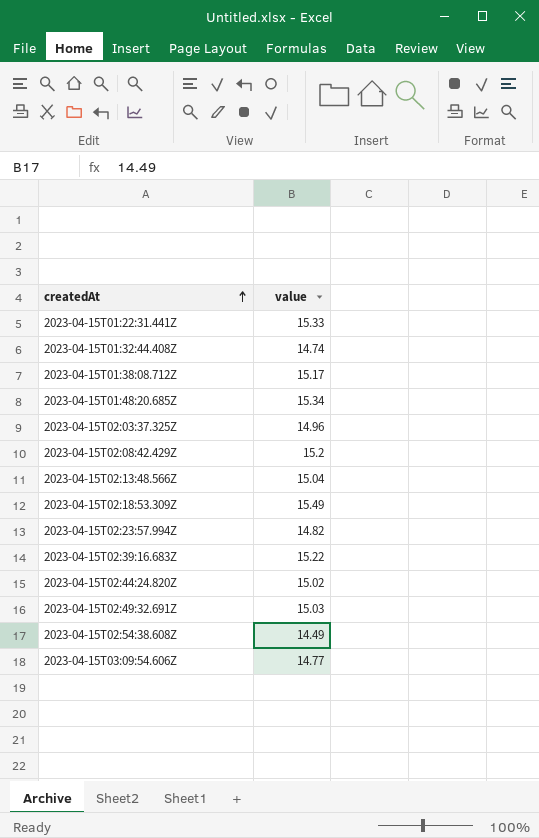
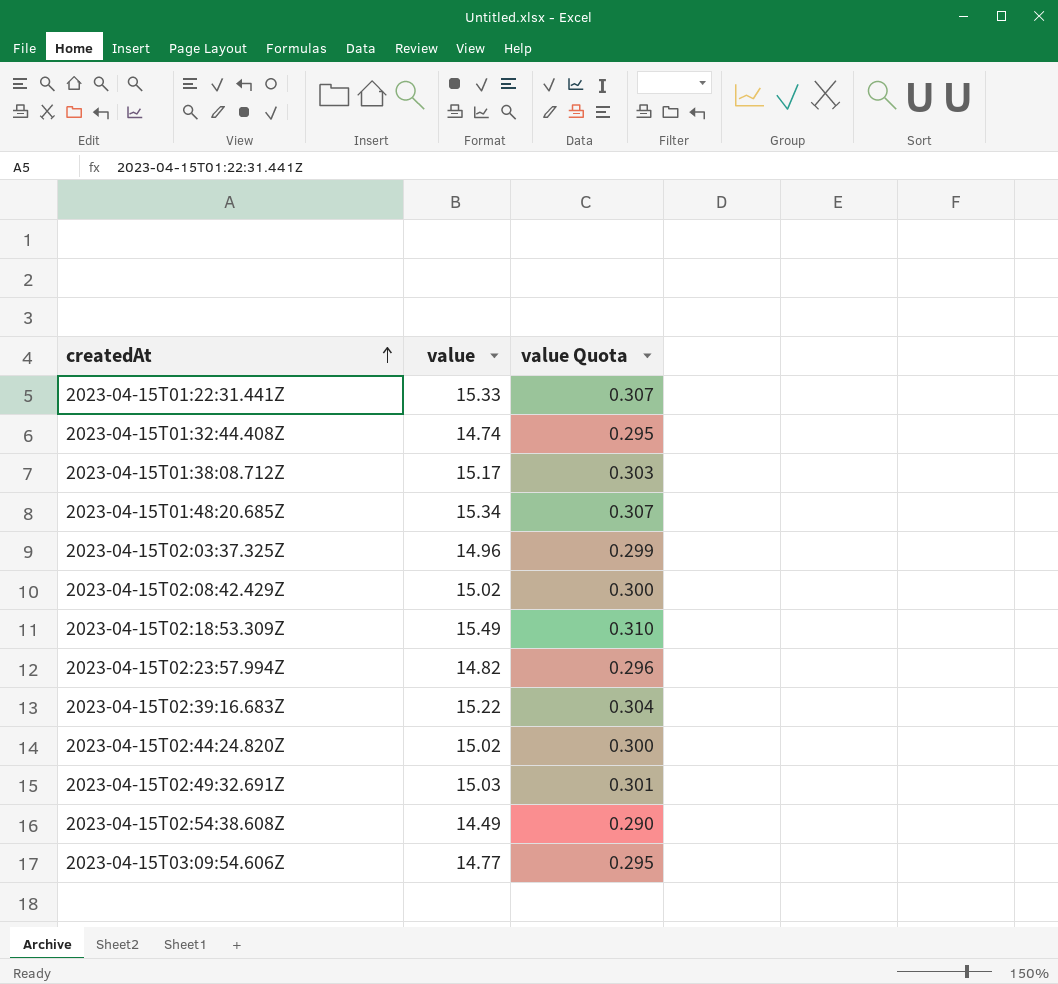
column value Quota | formula: none -> [value] * 0.02
row 2023-04-15T02:13:48.566Z: 15.04 -> none
2023-04-15T02:08:42.429Z | value: 15.2 -> 15.02

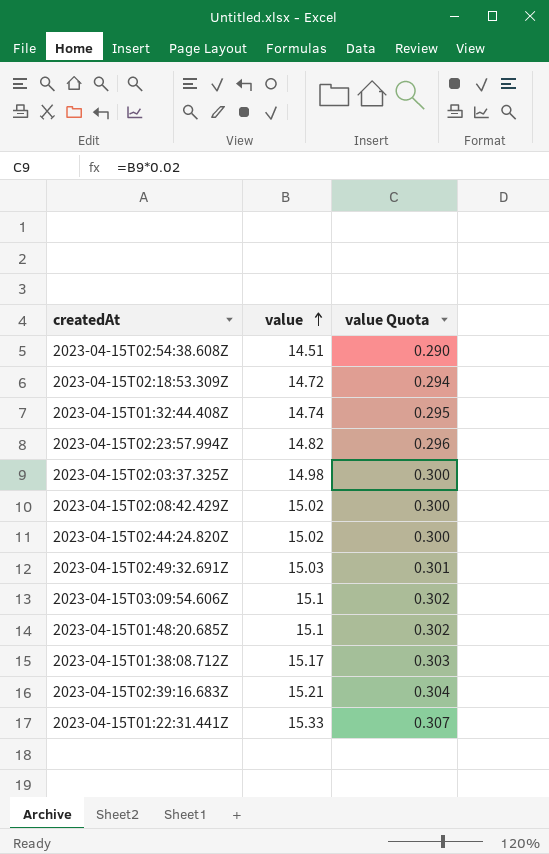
row order: createdAt ascending -> value ascending
2023-04-15T02:54:38.608Z | value: 14.49 -> 14.51
2023-04-15T02:18:53.309Z | value: 15.49 -> 14.72
2023-04-15T02:18:53.309Z | value Quota: 0.310 -> 0.294
2023-04-15T02:03:37.325Z | value: 14.96 -> 14.98
2023-04-15T02:03:37.325Z | value Quota: 0.299 -> 0.300
2023-04-15T03:09:54.606Z | value: 14.77 -> 15.1
2023-04-15T03:09:54.606Z | value Quota: 0.295 -> 0.302
2023-04-15T01:48:20.685Z | value: 15.34 -> 15.1
2023-04-15T01:48:20.685Z | value Quota: 0.307 -> 0.302
2023-04-15T02:39:16.683Z | value: 15.22 -> 15.21

